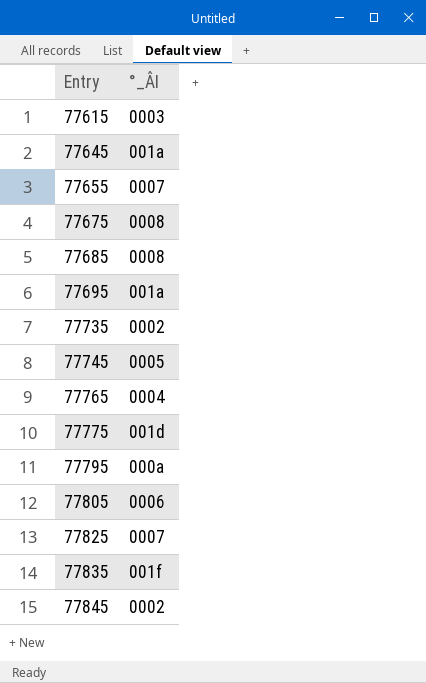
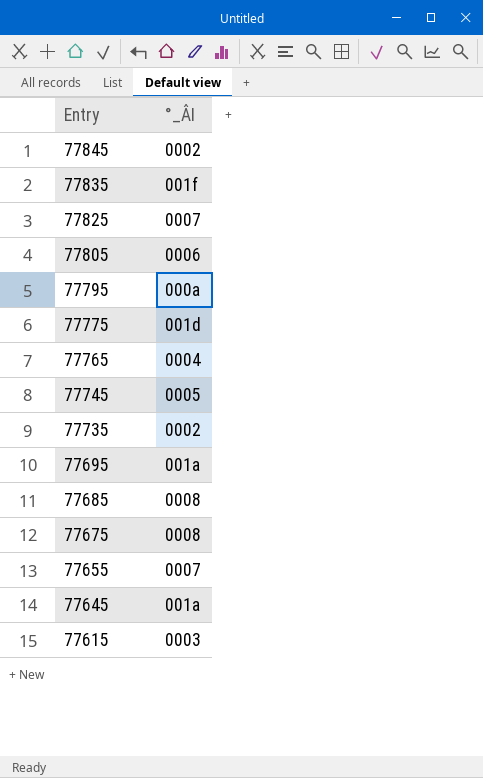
row order: Entry ascending -> Entry descending

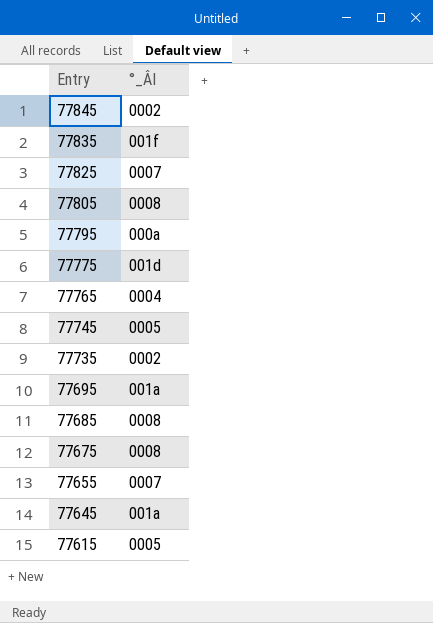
77805 | °_ÂI: 0006 -> 0008
77615 | °_ÂI: 0003 -> 0005

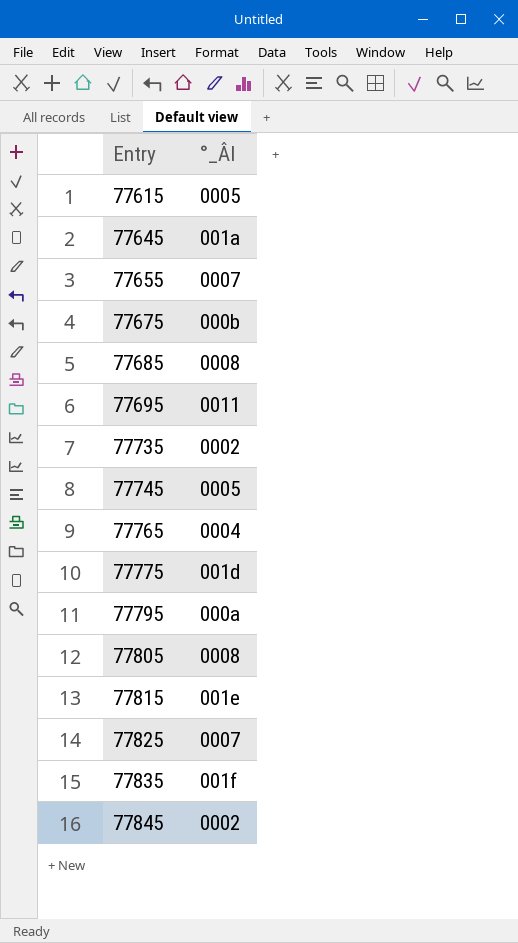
row order: Entry descending -> Entry ascending
77675 | °_ÂI: 0008 -> 000b
77695 | °_ÂI: 001a -> 0011
row 77815: none -> 001e

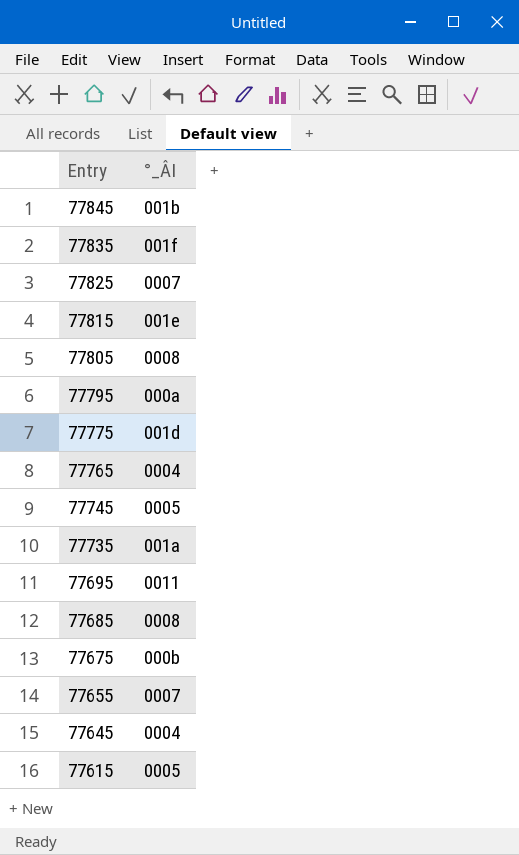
row order: Entry ascending -> Entry descending
77845 | °_ÂI: 0002 -> 001b
77735 | °_ÂI: 0002 -> 001a
77645 | °_ÂI: 001a -> 0004

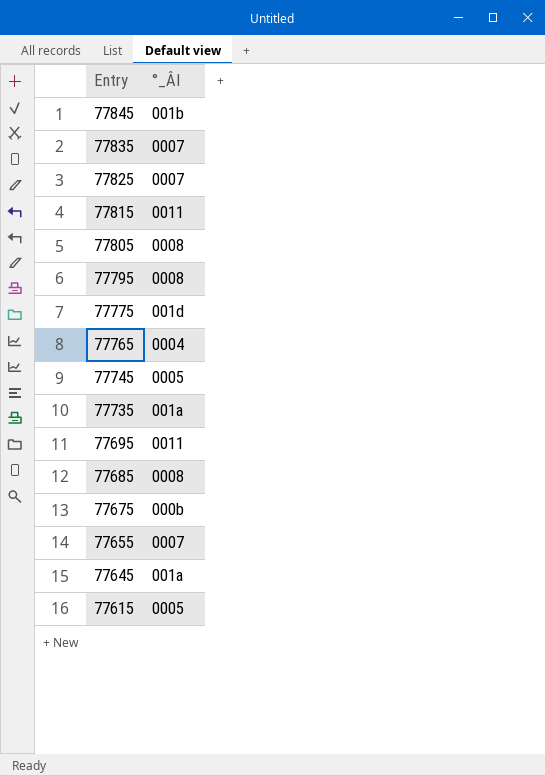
77835 | °_ÂI: 001f -> 0007
77815 | °_ÂI: 001e -> 0011
77795 | °_ÂI: 000a -> 0008
77645 | °_ÂI: 0004 -> 001a

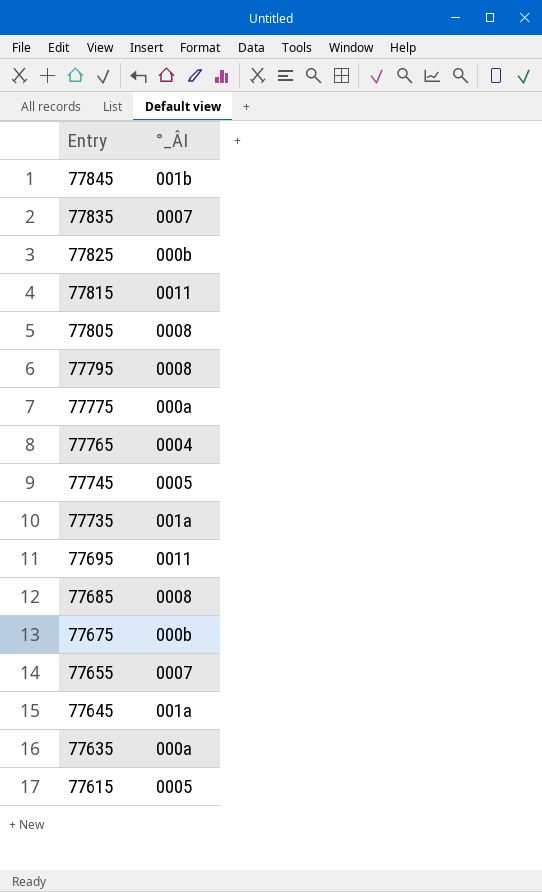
77825 | °_ÂI: 0007 -> 000b
77775 | °_ÂI: 001d -> 000a
row 77635: none -> 000a

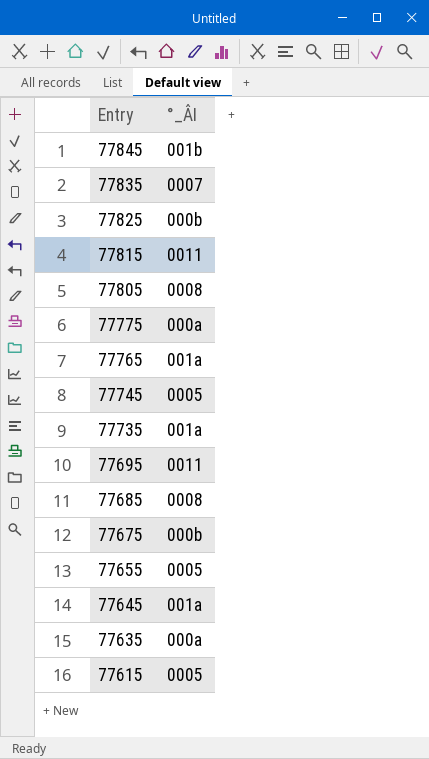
row 77795: 0008 -> none
77765 | °_ÂI: 0004 -> 001a
77655 | °_ÂI: 0007 -> 0005

